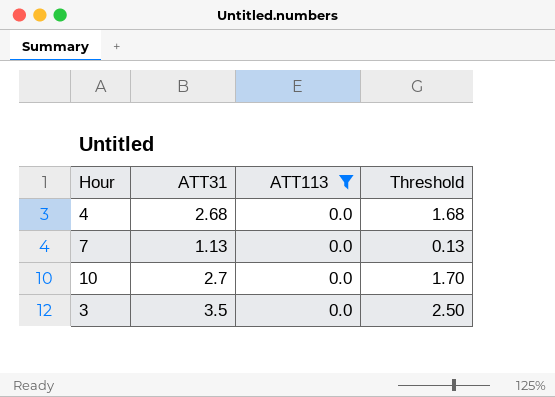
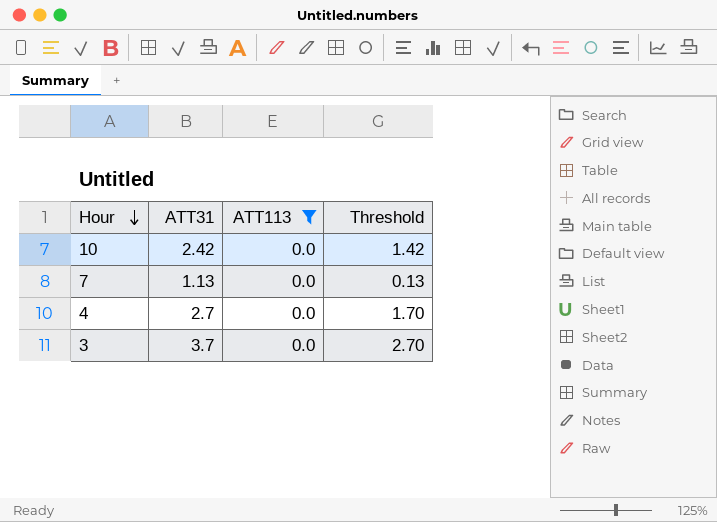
row order: none -> Hour descending
10 | ATT31: 2.7 -> 2.42
10 | Threshold: 1.70 -> 1.42
4 | ATT31: 2.68 -> 2.7
4 | Threshold: 1.68 -> 1.70
3 | ATT31: 3.5 -> 3.7
3 | Threshold: 2.50 -> 2.70

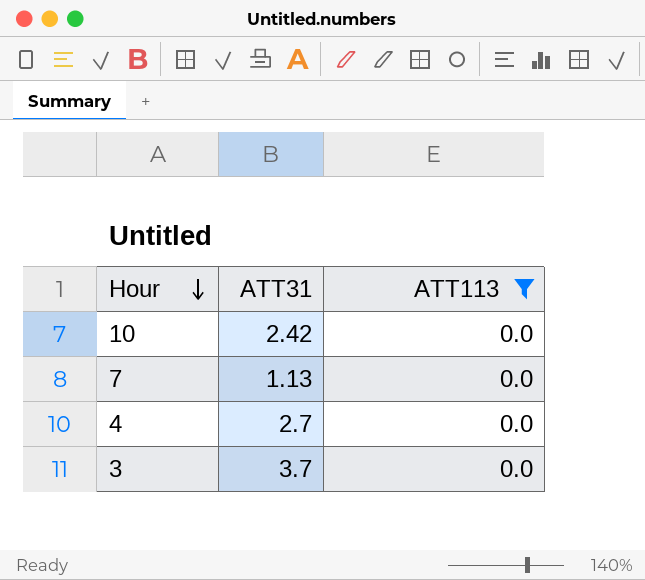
column Threshold | formula: [ATT31] - 1 -> none

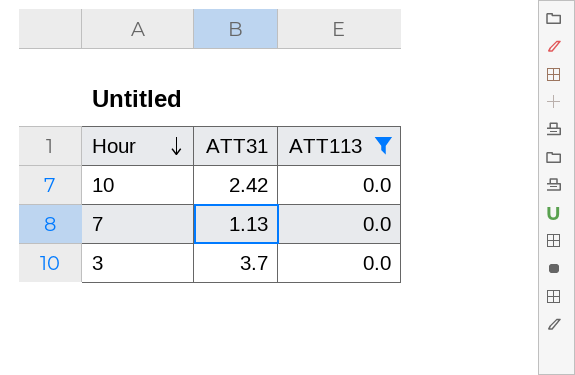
row 4: 2.7 | 0.0 -> none

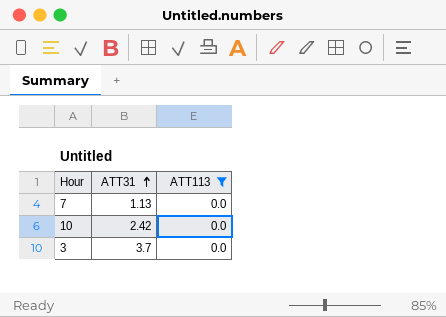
row order: Hour descending -> ATT31 ascending

